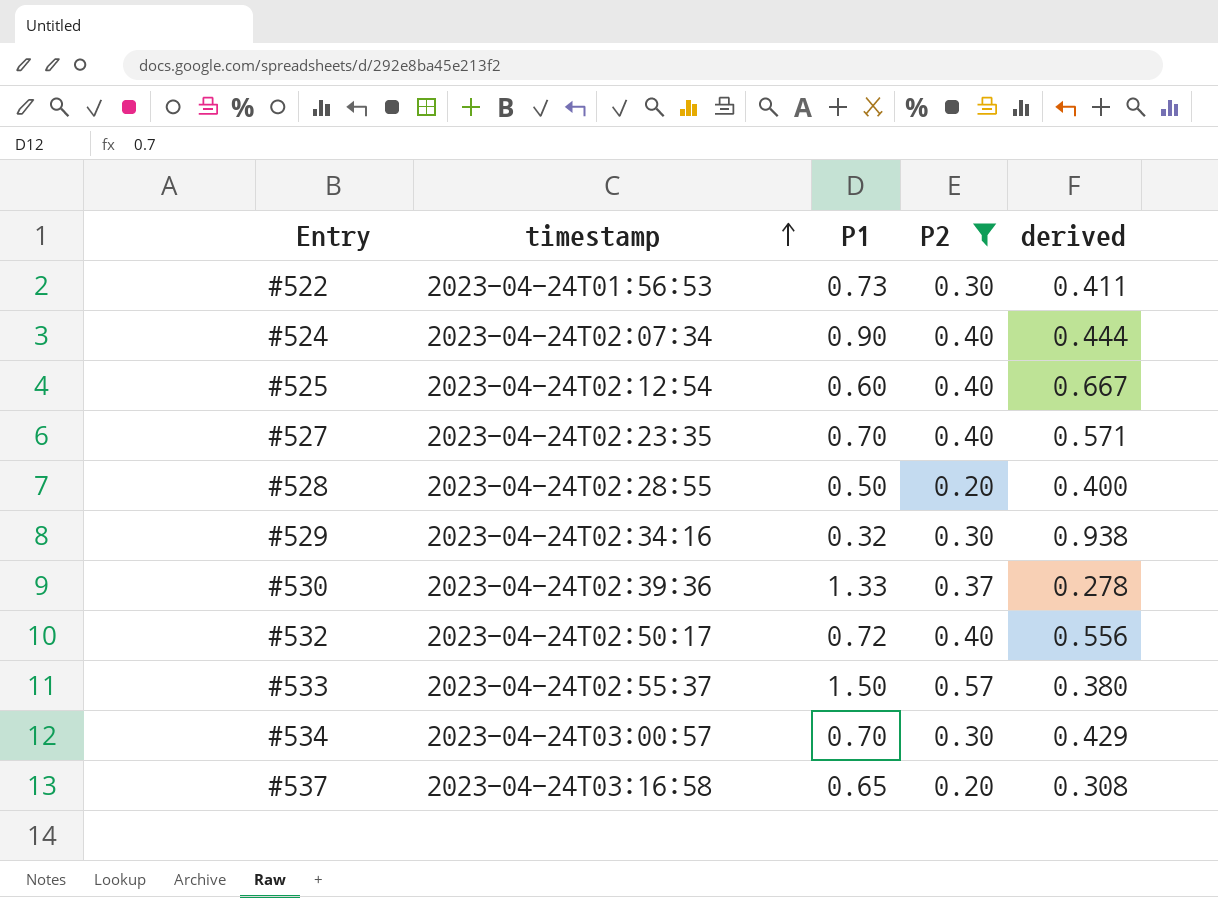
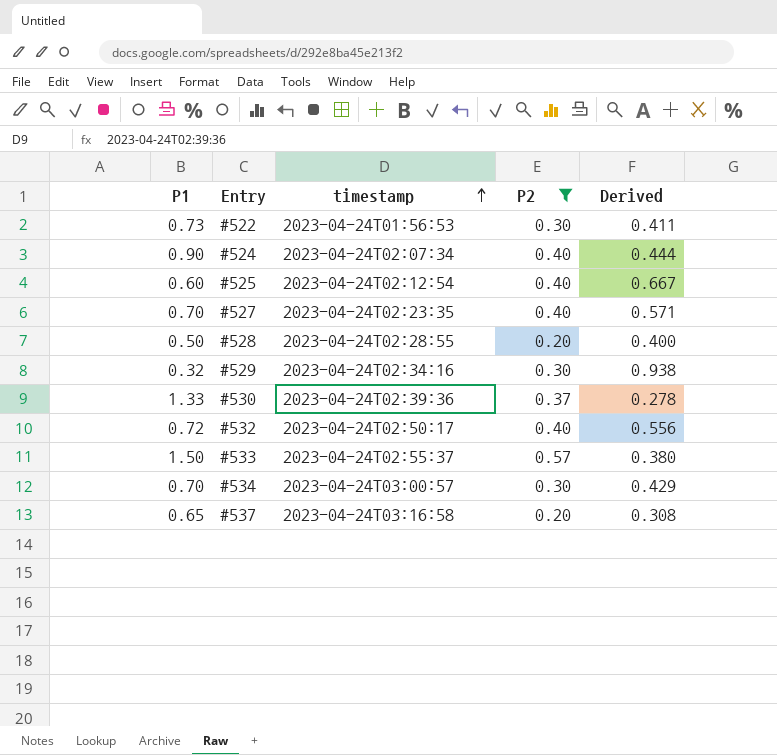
column P1 | position: 3 -> 1
column name: derived -> Derived

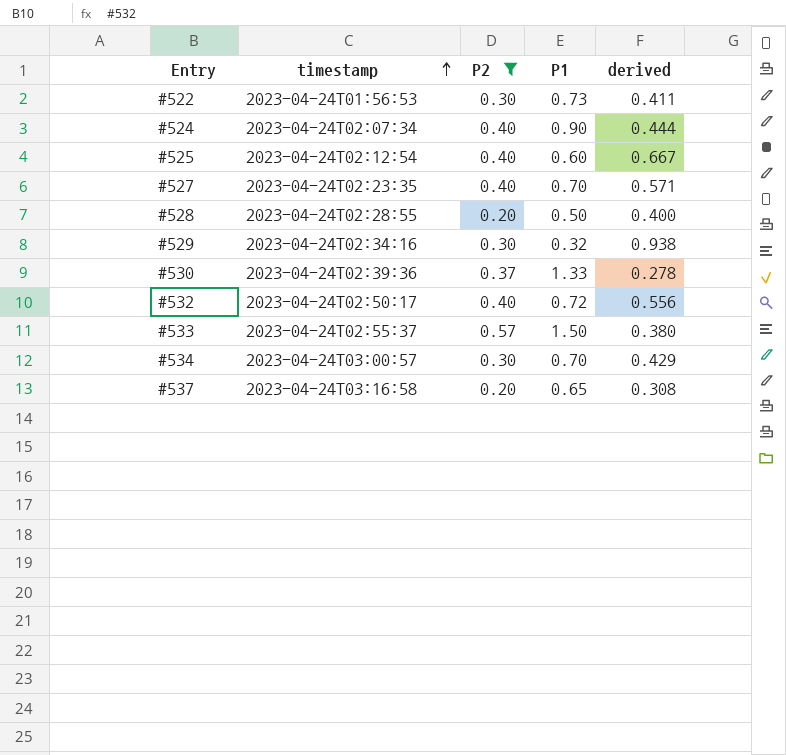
column P1 | position: 1 -> 4
column name: Derived -> derived

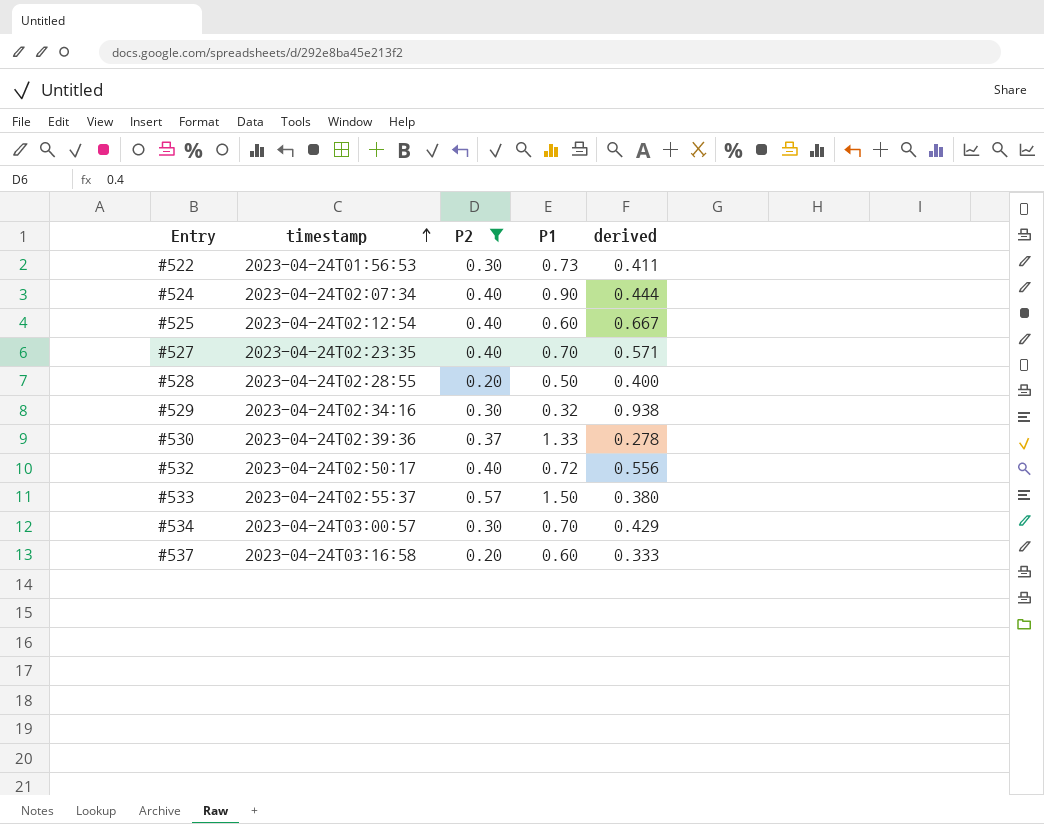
#537 | P1: 0.65 -> 0.60
#537 | derived: 0.308 -> 0.333

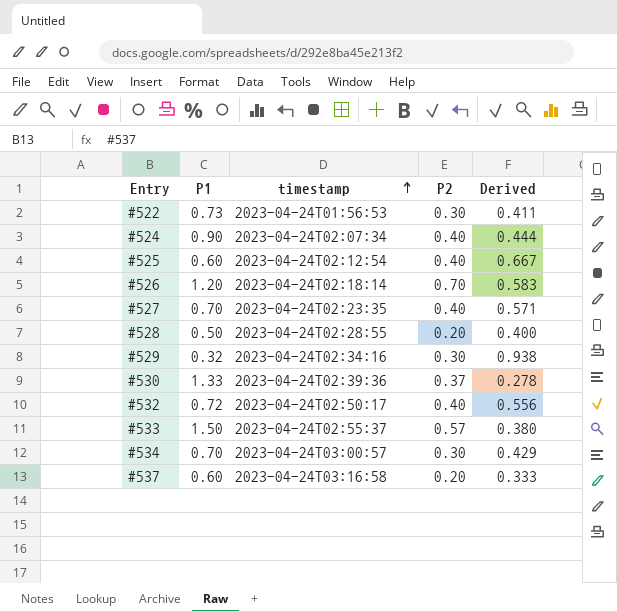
filter: P2 != 0.70 -> none
column P1 | position: 4 -> 2
column name: derived -> Derived

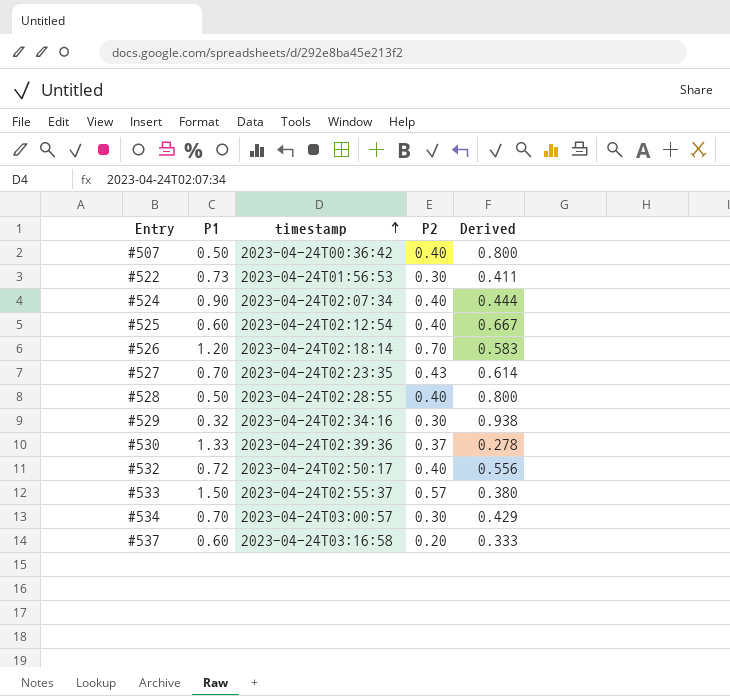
row #507: none -> 0.50 | 2023-04-24T00:36:42 | 0.40 | 0.800
#527 | P2: 0.40 -> 0.43
#527 | Derived: 0.571 -> 0.614
#528 | P2: 0.20 -> 0.40
#528 | Derived: 0.400 -> 0.800

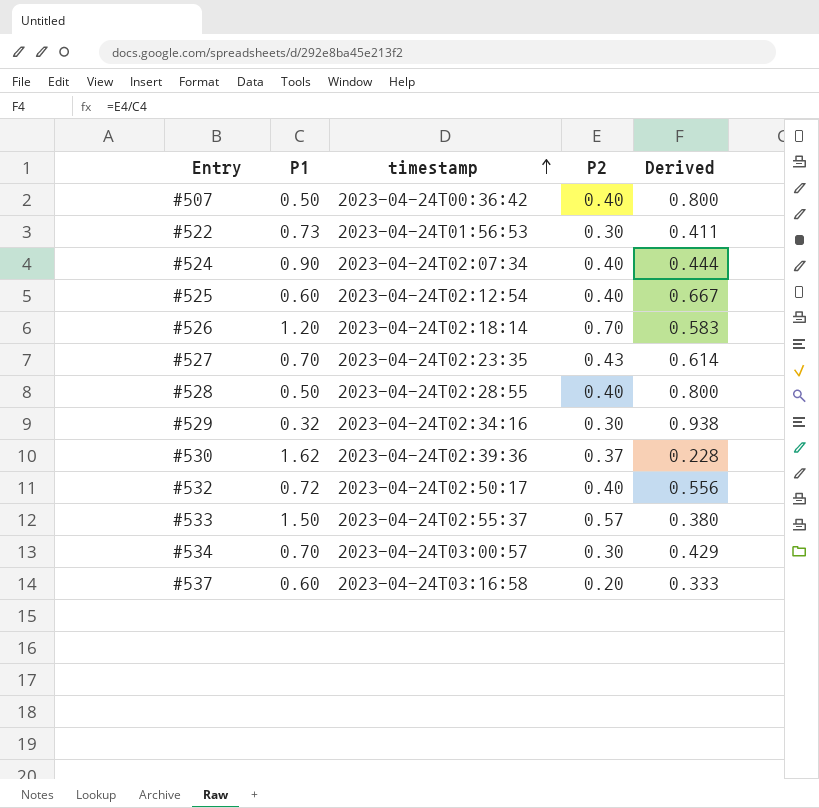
#530 | P1: 1.33 -> 1.62
#530 | Derived: 0.278 -> 0.228

